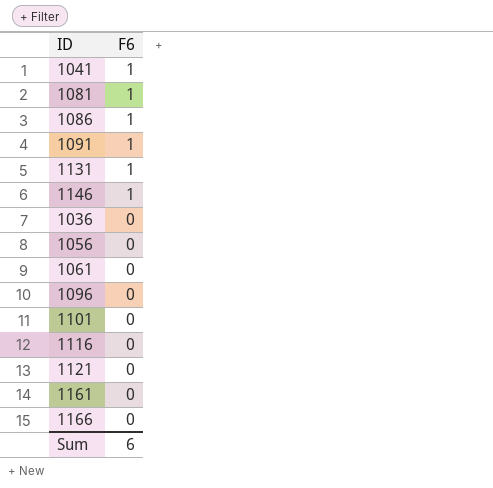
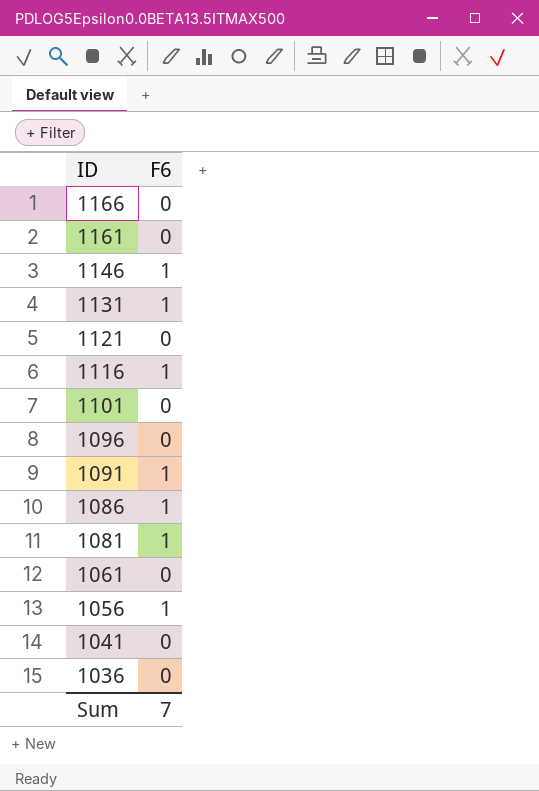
row order: F6 descending -> ID descending
1116 | F6: 0 -> 1
1056 | F6: 0 -> 1
1041 | F6: 1 -> 0
Sum | F6: 6 -> 7

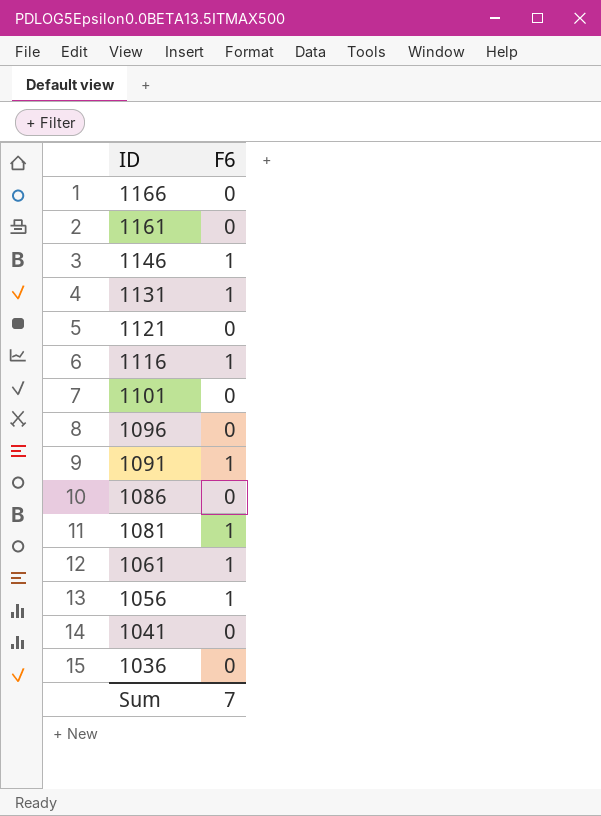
1086 | F6: 1 -> 0
1061 | F6: 0 -> 1

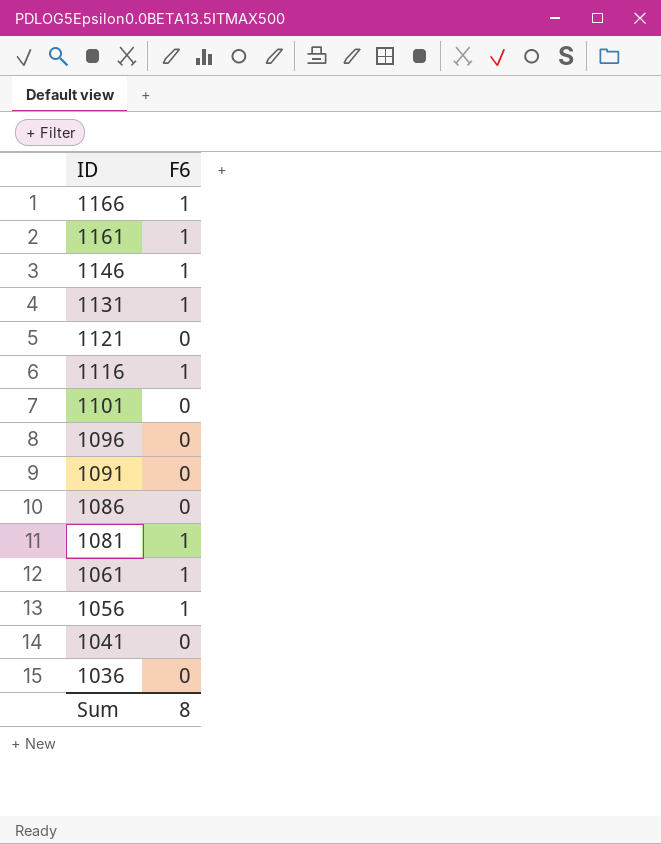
1166 | F6: 0 -> 1
1161 | F6: 0 -> 1
1091 | F6: 1 -> 0
Sum | F6: 7 -> 8

